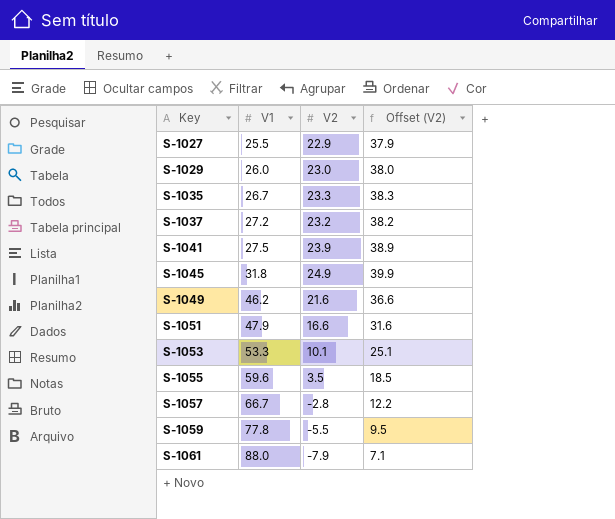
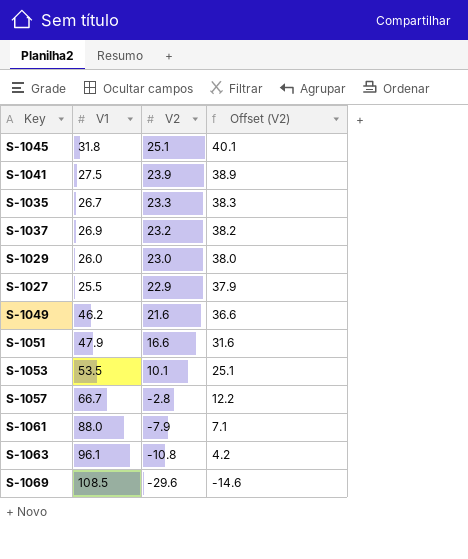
row order: Key ascending -> V2 descending
row S-1055: 59.6 | 3.5 | 18.5 -> none
row S-1059: 77.8 | -5.5 | 9.5 -> none
S-1045 | V2: 24.9 -> 25.1
S-1045 | Offset (V2): 39.9 -> 40.1
S-1037 | V1: 27.2 -> 26.9
S-1053 | V1: 53.3 -> 53.5
row S-1063: none -> 96.1 | -10.8 | 4.2
row S-1069: none -> 108.5 | -29.6 | -14.6

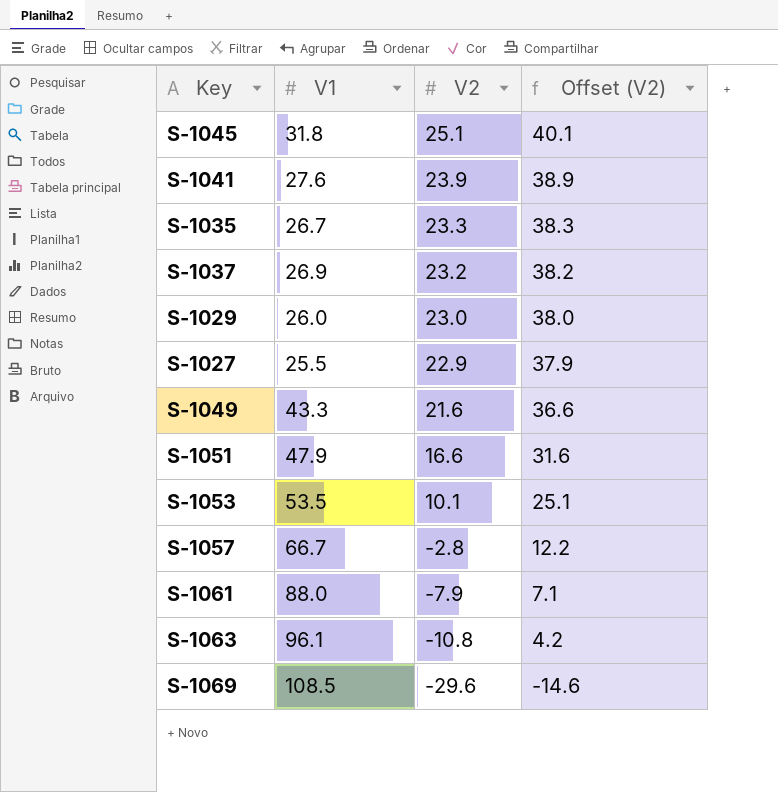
S-1041 | V1: 27.5 -> 27.6
S-1049 | V1: 46.2 -> 43.3

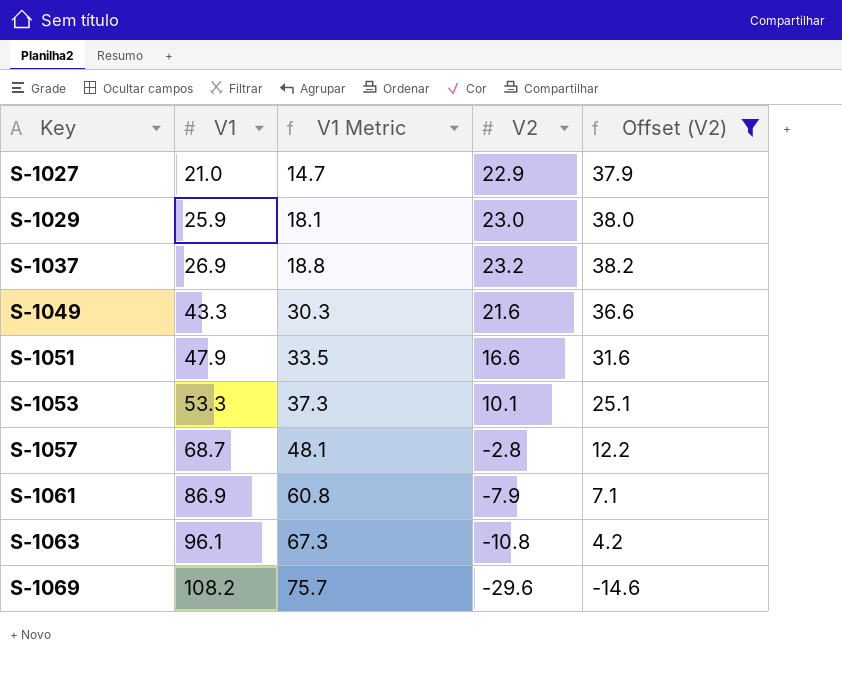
filter: none -> Offset (V2) <= 38.2
row order: V2 descending -> Key ascending
column V1 Metric | formula: none -> [V1] * 0.7
S-1027 | V1: 25.5 -> 21.0
S-1029 | V1: 26.0 -> 25.9
S-1053 | V1: 53.5 -> 53.3
S-1057 | V1: 66.7 -> 68.7
S-1061 | V1: 88.0 -> 86.9
S-1069 | V1: 108.5 -> 108.2

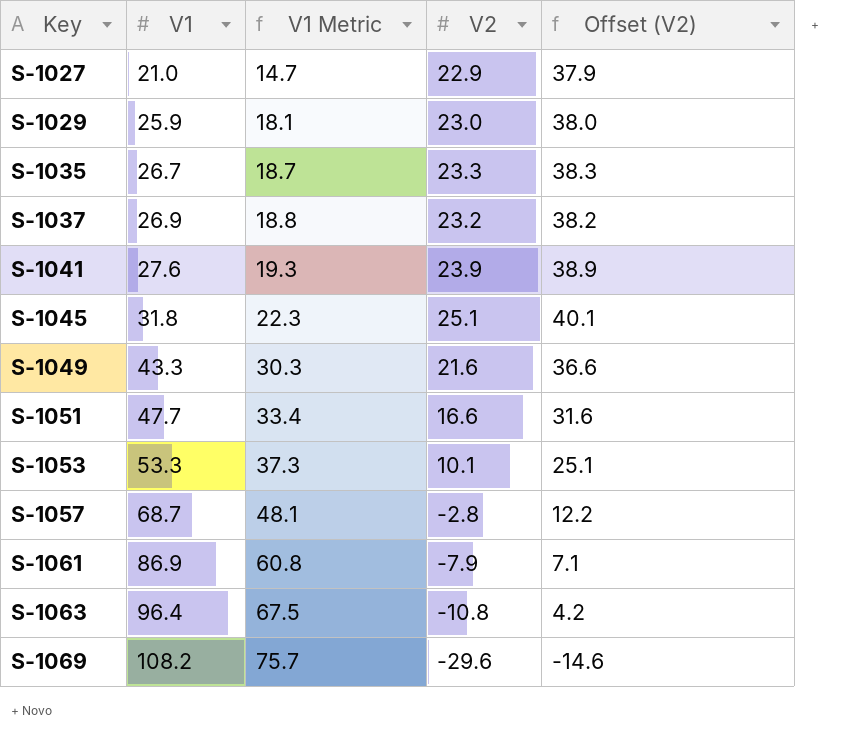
filter: Offset (V2) <= 38.2 -> none
S-1051 | V1: 47.9 -> 47.7
S-1051 | V1 Metric: 33.5 -> 33.4
S-1063 | V1: 96.1 -> 96.4
S-1063 | V1 Metric: 67.3 -> 67.5

